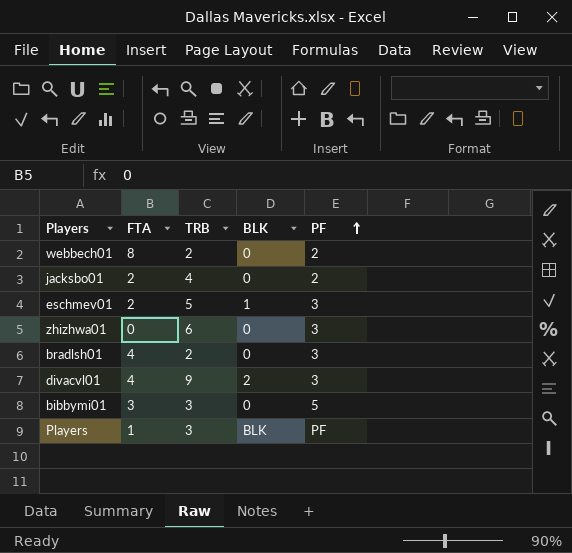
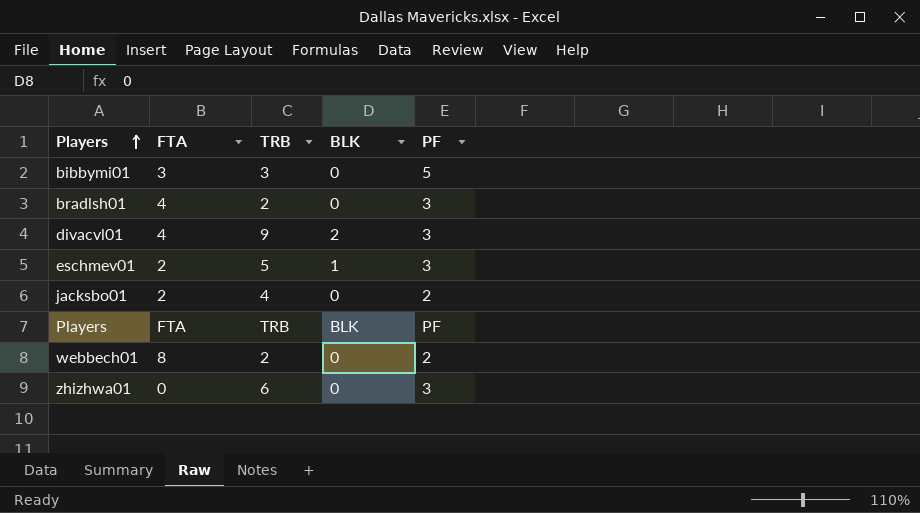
row order: PF ascending -> Players ascending
Players | FTA: 1 -> FTA
Players | TRB: 3 -> TRB

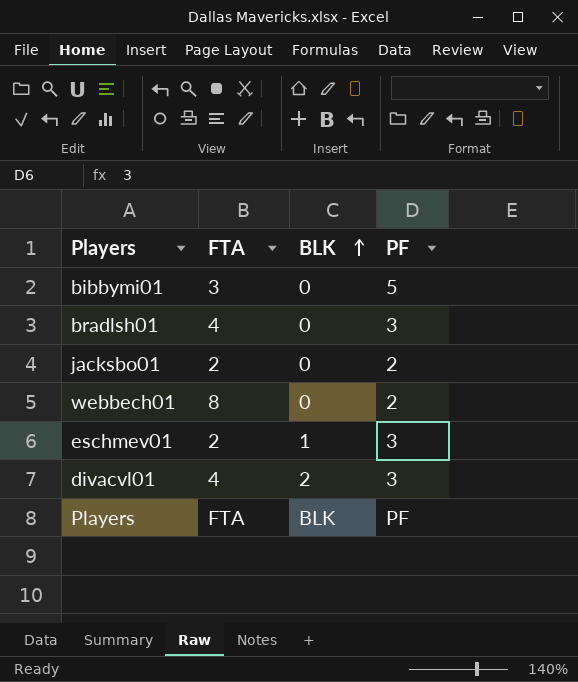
row order: Players ascending -> BLK ascending
column TRB | position: 3 -> none
row zhizhwa01: 0 | 6 | 0 | 3 -> none

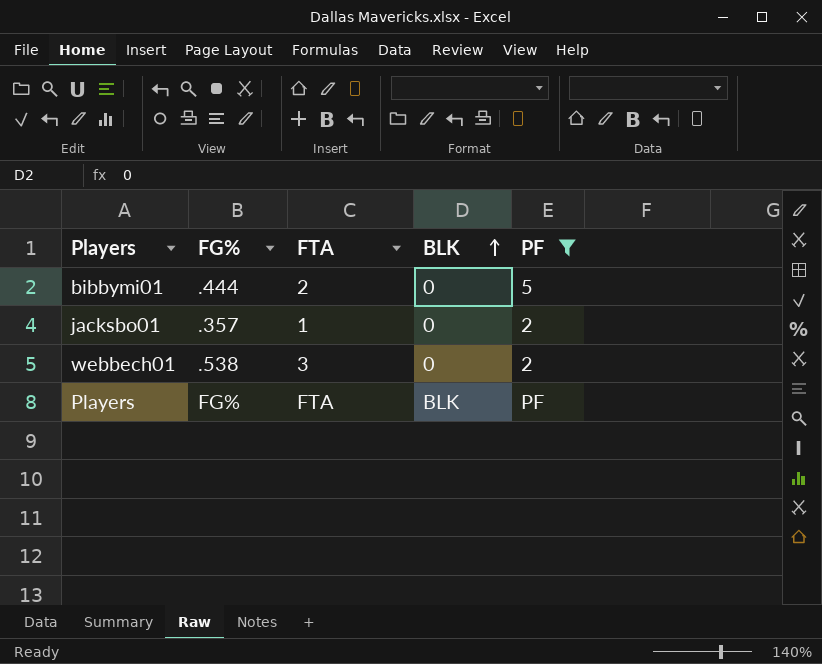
filter: none -> PF != 3
column FG% | position: none -> 2
bibbymi01 | FTA: 3 -> 2
jacksbo01 | FTA: 2 -> 1
webbech01 | FTA: 8 -> 3

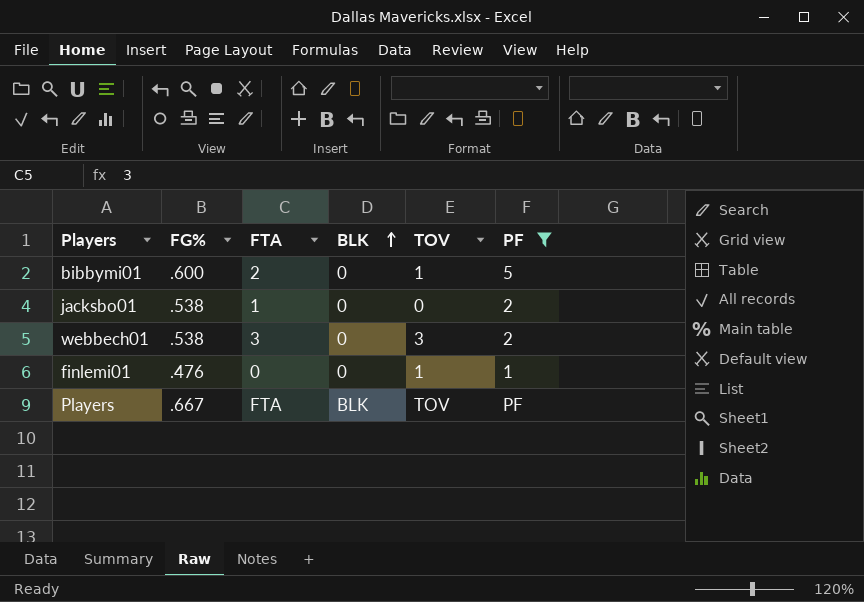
column TOV | position: none -> 5
bibbymi01 | FG%: .444 -> .600
jacksbo01 | FG%: .357 -> .538
row finlemi01: none -> .476 | 0 | 0 | 1 | 1
Players | FG%: FG% -> .667

